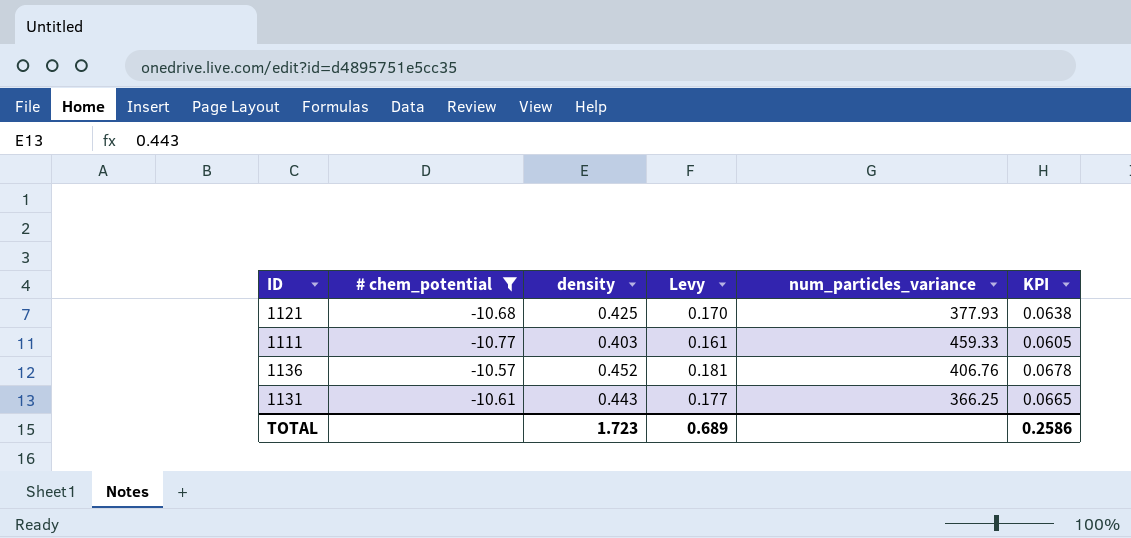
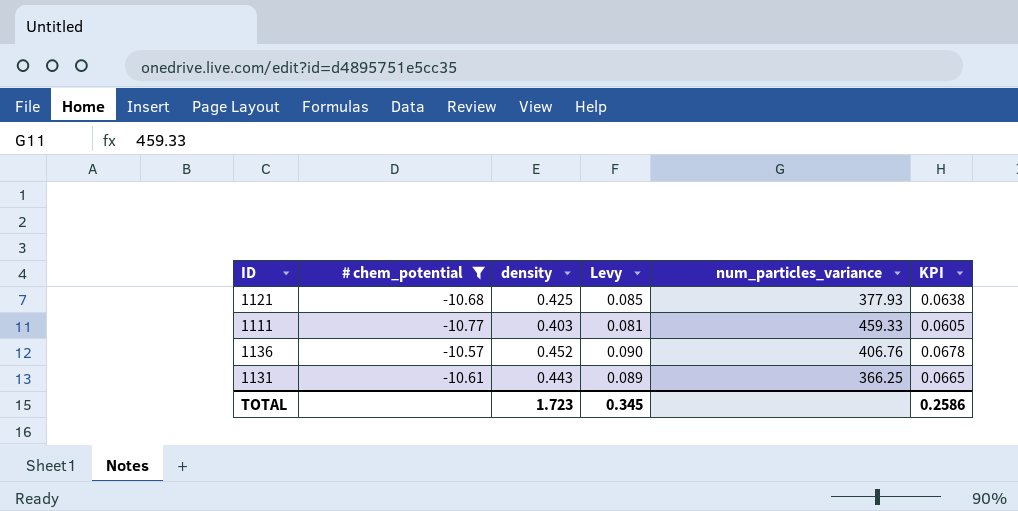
column Levy | formula: [density] * 0.4 -> [density] * 0.2
TOTAL | Levy: 0.689 -> 0.345

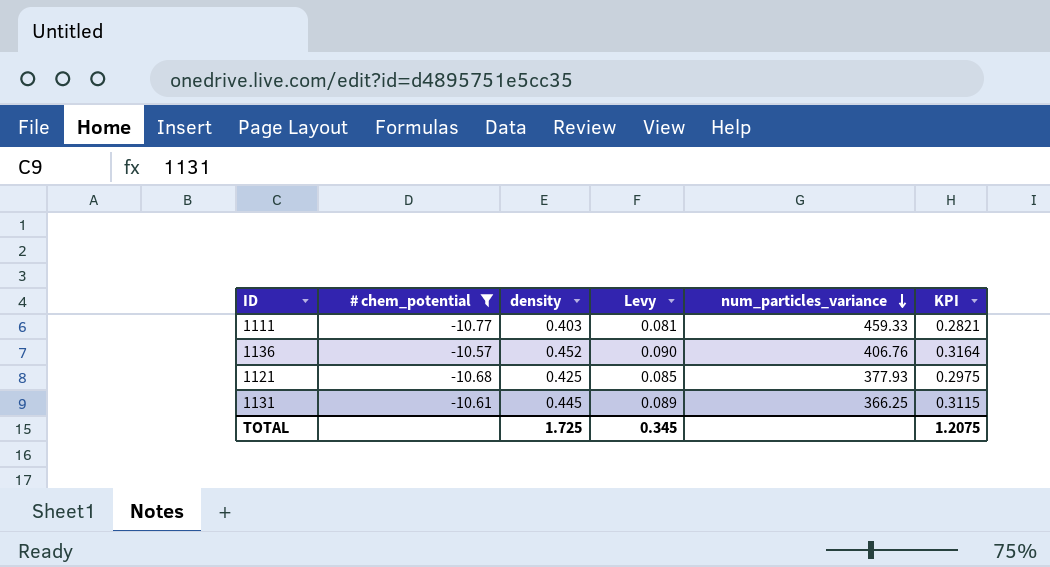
row order: none -> num_particles_variance descending
column KPI | formula: [density] * 0.15 -> [density] * 0.7
1131 | density: 0.443 -> 0.445
TOTAL | density: 1.723 -> 1.725
TOTAL | KPI: 0.2586 -> 1.2075

